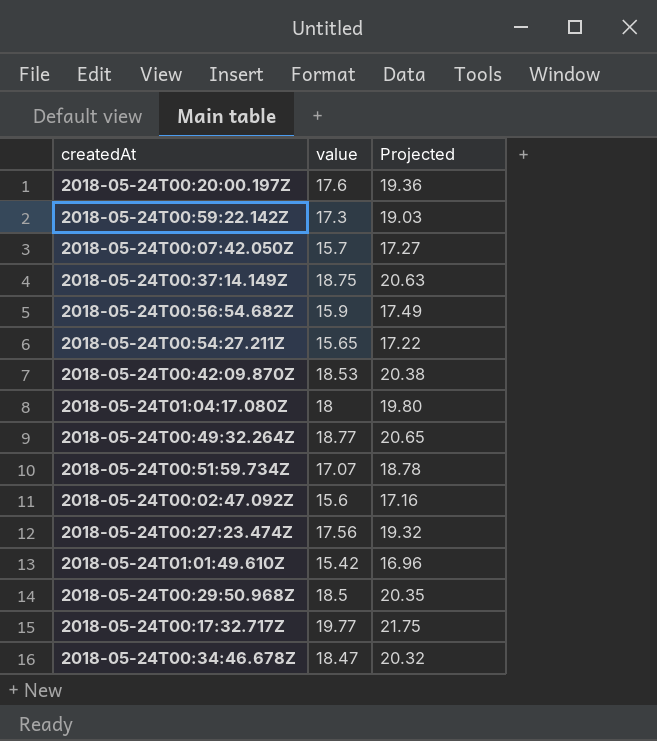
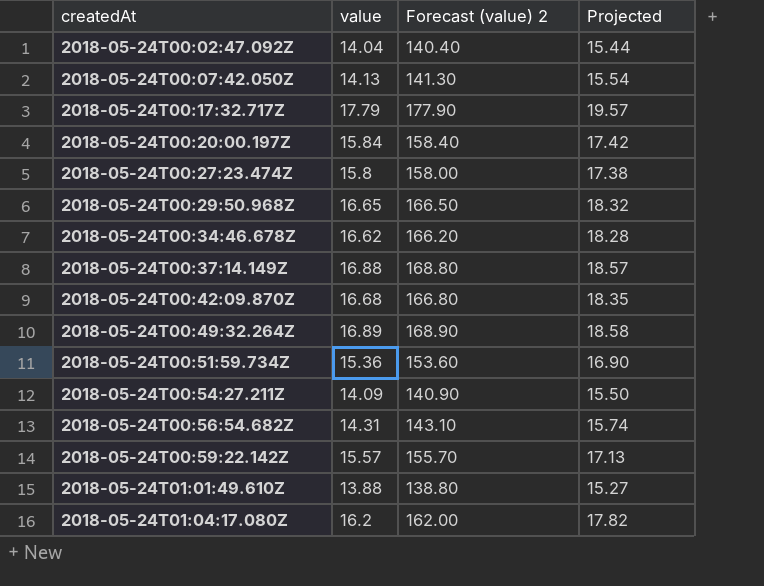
row order: none -> createdAt ascending
column Forecast (value) 2 | formula: none -> [value] * 10
2018-05-24T00:02:47.092Z | value: 15.6 -> 14.04
2018-05-24T00:02:47.092Z | Projected: 17.16 -> 15.44
2018-05-24T00:07:42.050Z | value: 15.7 -> 14.13
2018-05-24T00:07:42.050Z | Projected: 17.27 -> 15.54
2018-05-24T00:17:32.717Z | value: 19.77 -> 17.79
2018-05-24T00:17:32.717Z | Projected: 21.75 -> 19.57
2018-05-24T00:20:00.197Z | value: 17.6 -> 15.84
2018-05-24T00:20:00.197Z | Projected: 19.36 -> 17.42
2018-05-24T00:27:23.474Z | value: 17.56 -> 15.8
2018-05-24T00:27:23.474Z | Projected: 19.32 -> 17.38
2018-05-24T00:29:50.968Z | value: 18.5 -> 16.65
2018-05-24T00:29:50.968Z | Projected: 20.35 -> 18.32
2018-05-24T00:34:46.678Z | value: 18.47 -> 16.62
2018-05-24T00:34:46.678Z | Projected: 20.32 -> 18.28
2018-05-24T00:37:14.149Z | value: 18.75 -> 16.88
2018-05-24T00:37:14.149Z | Projected: 20.63 -> 18.57
2018-05-24T00:42:09.870Z | value: 18.53 -> 16.68
2018-05-24T00:42:09.870Z | Projected: 20.38 -> 18.35
2018-05-24T00:49:32.264Z | value: 18.77 -> 16.89
2018-05-24T00:49:32.264Z | Projected: 20.65 -> 18.58
2018-05-24T00:51:59.734Z | value: 17.07 -> 15.36
2018-05-24T00:51:59.734Z | Projected: 18.78 -> 16.90
2018-05-24T00:54:27.211Z | value: 15.65 -> 14.09
2018-05-24T00:54:27.211Z | Projected: 17.22 -> 15.50
2018-05-24T00:56:54.682Z | value: 15.9 -> 14.31
2018-05-24T00:56:54.682Z | Projected: 17.49 -> 15.74
2018-05-24T00:59:22.142Z | value: 17.3 -> 15.57
2018-05-24T00:59:22.142Z | Projected: 19.03 -> 17.13
2018-05-24T01:01:49.610Z | value: 15.42 -> 13.88
2018-05-24T01:01:49.610Z | Projected: 16.96 -> 15.27
2018-05-24T01:04:17.080Z | value: 18 -> 16.2
2018-05-24T01:04:17.080Z | Projected: 19.80 -> 17.82

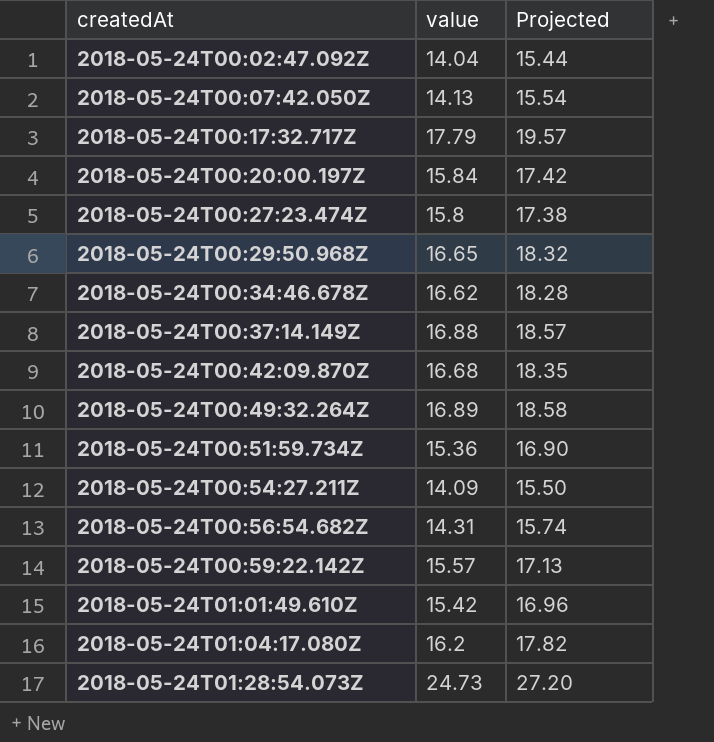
column Forecast (value) 2 | formula: [value] * 10 -> none
2018-05-24T01:01:49.610Z | value: 13.88 -> 15.42
2018-05-24T01:01:49.610Z | Projected: 15.27 -> 16.96
row 2018-05-24T01:28:54.073Z: none -> 24.73 | 27.20

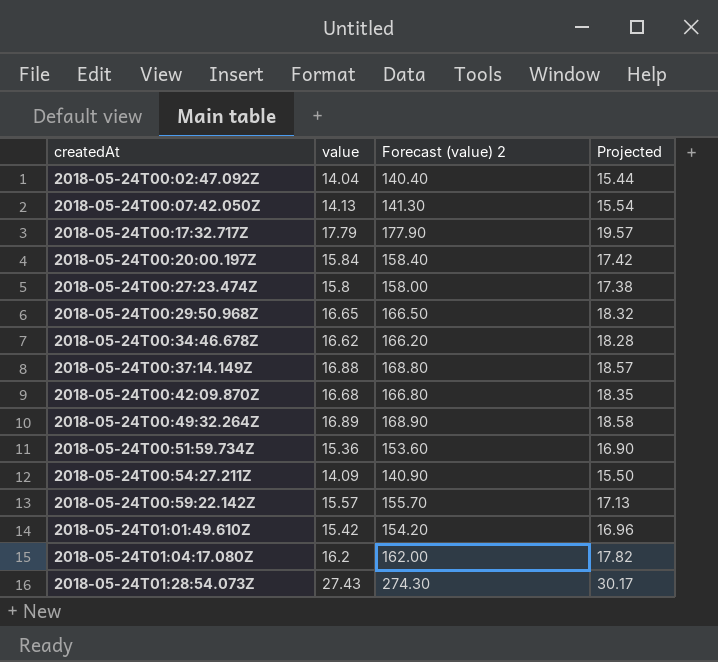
column Forecast (value) 2 | formula: none -> [value] * 10
row 2018-05-24T00:56:54.682Z: 14.31 | 15.74 -> none
2018-05-24T01:28:54.073Z | value: 24.73 -> 27.43
2018-05-24T01:28:54.073Z | Projected: 27.20 -> 30.17

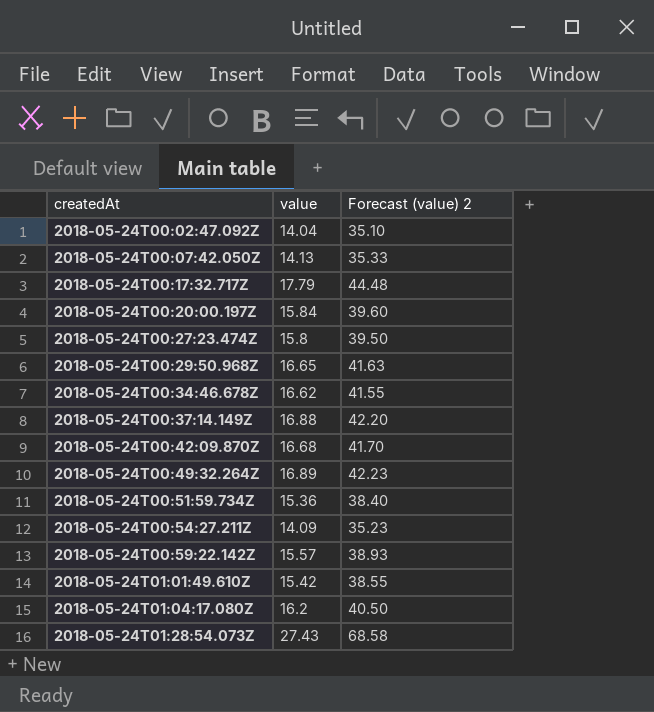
column Projected | formula: [value] * 1.1 -> none
column Forecast (value) 2 | formula: [value] * 10 -> [value] * 2.5

